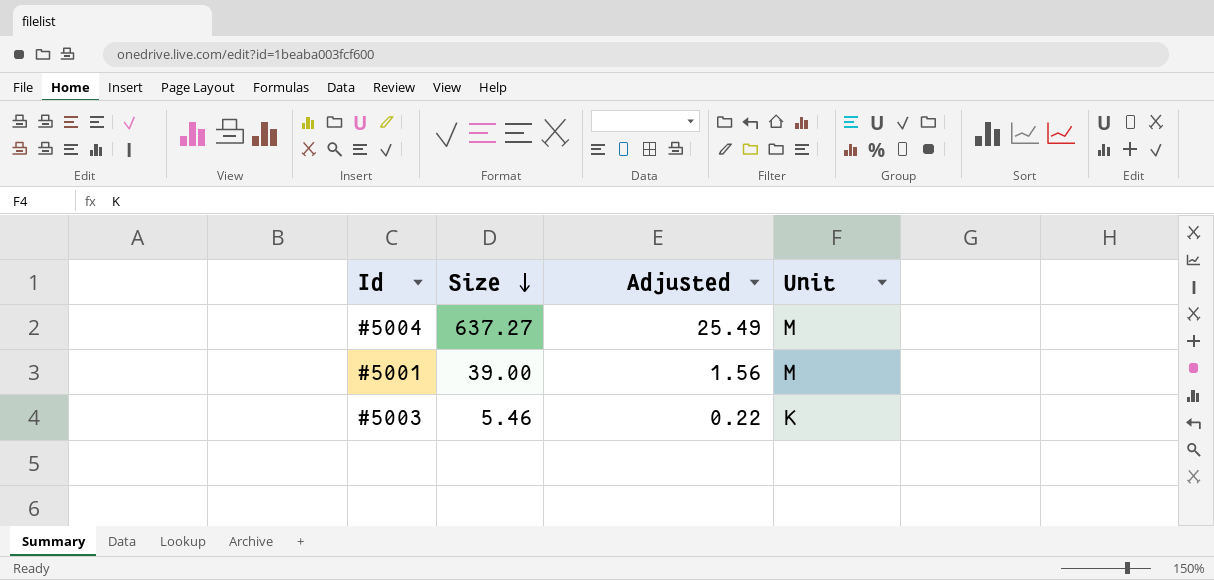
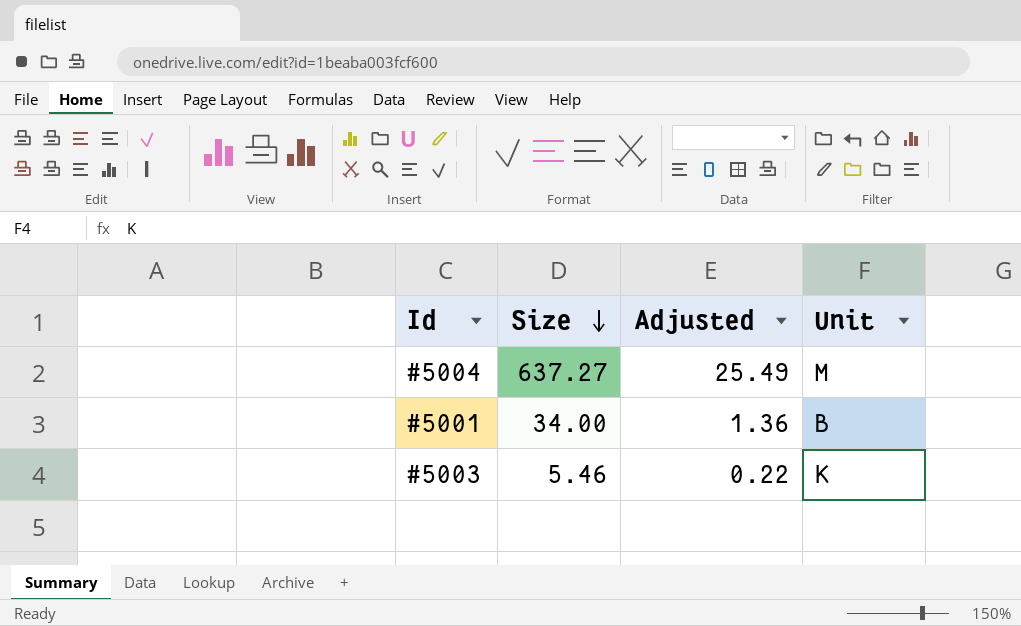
#5001 | Size: 39.00 -> 34.00
#5001 | Adjusted: 1.56 -> 1.36
#5001 | Unit: M -> B

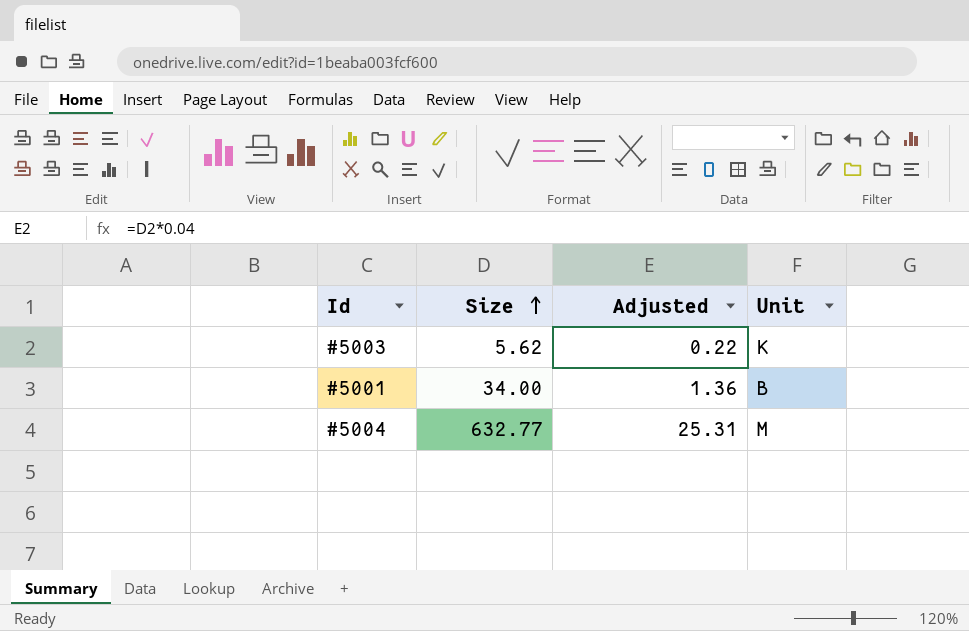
row order: Size descending -> Size ascending
#5003 | Size: 5.46 -> 5.62
#5004 | Size: 637.27 -> 632.77
#5004 | Adjusted: 25.49 -> 25.31

